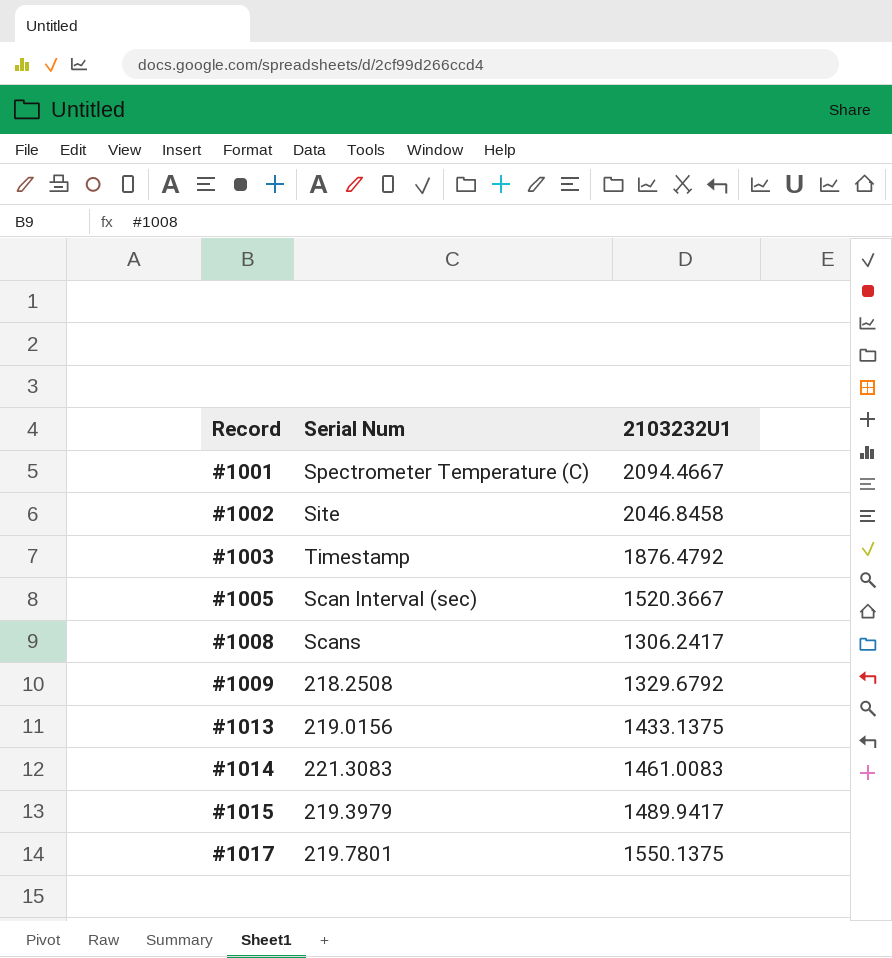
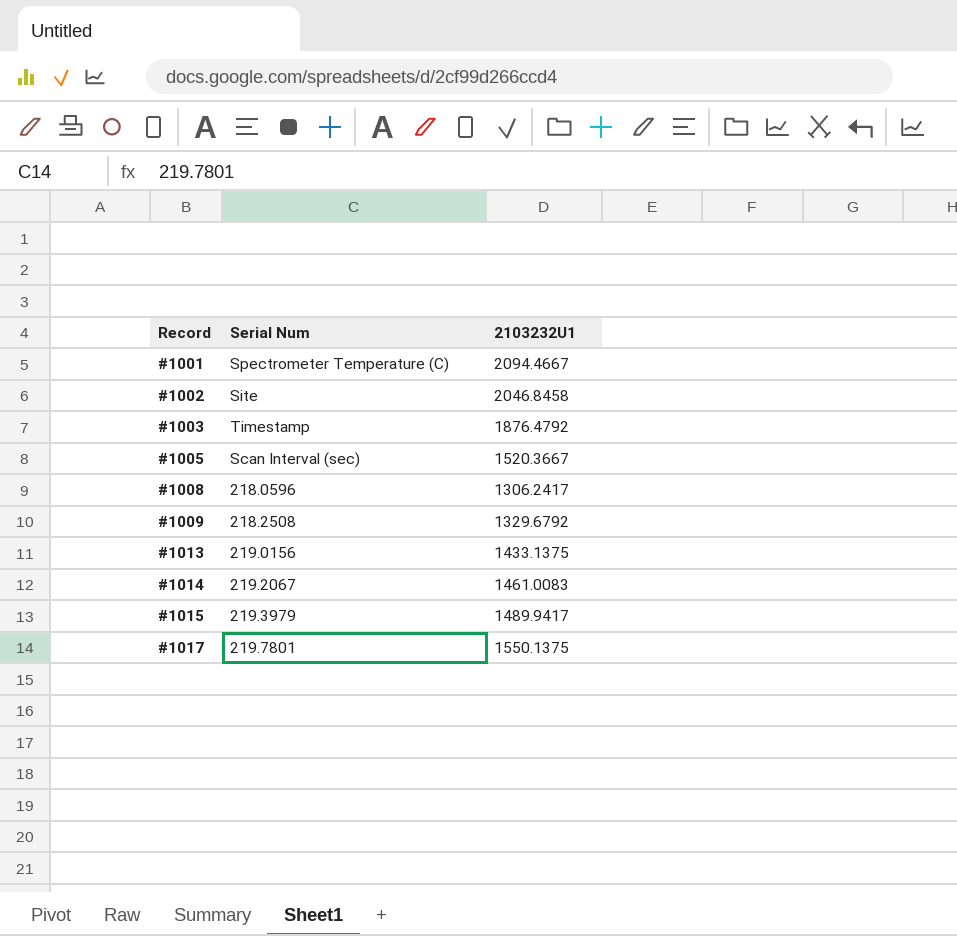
#1008 | Serial Num: Scans -> 218.0596
#1014 | Serial Num: 221.3083 -> 219.2067

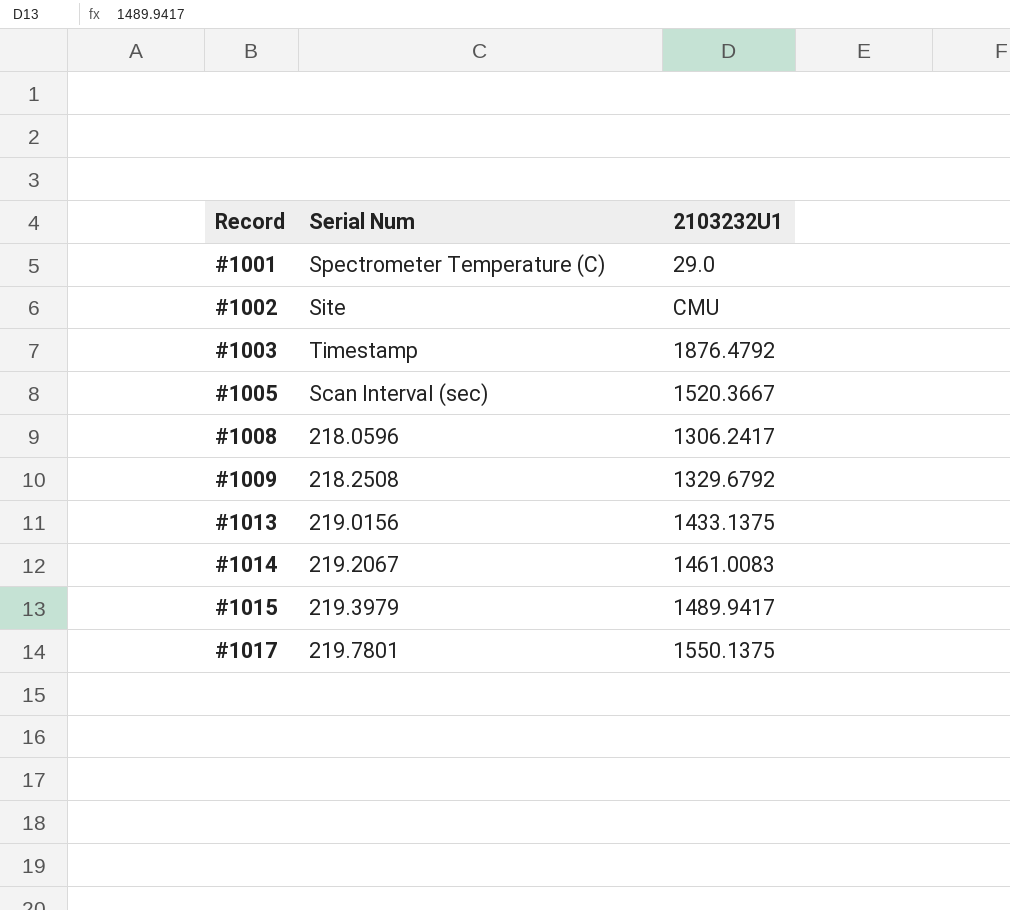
#1001 | 2103232U1: 2094.4667 -> 29.0
#1002 | 2103232U1: 2046.8458 -> CMU

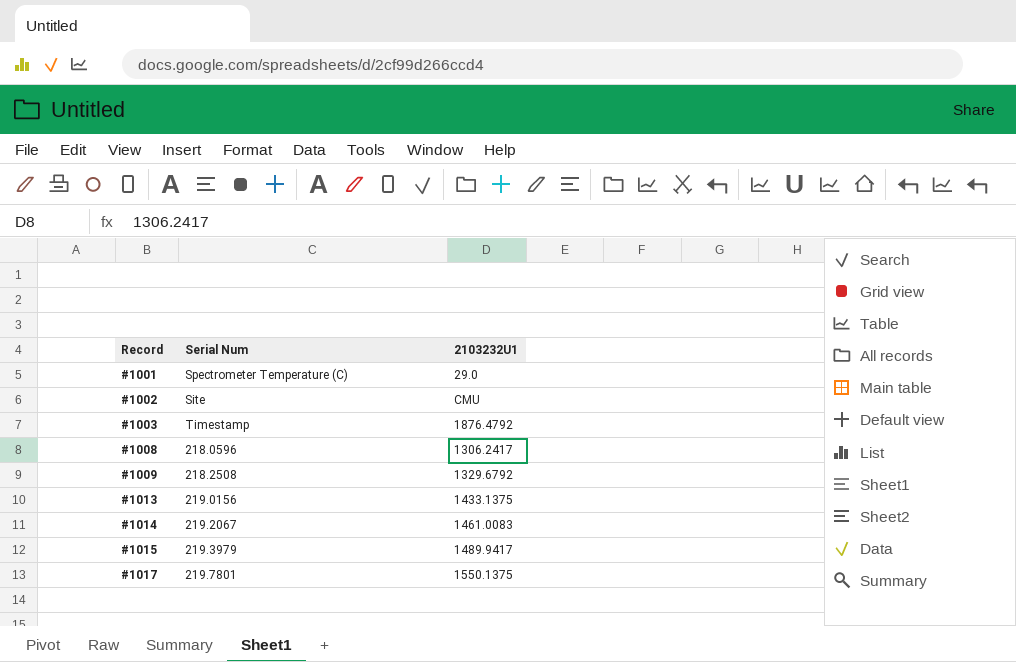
row #1005: Scan Interval (sec) | 1520.3667 -> none

